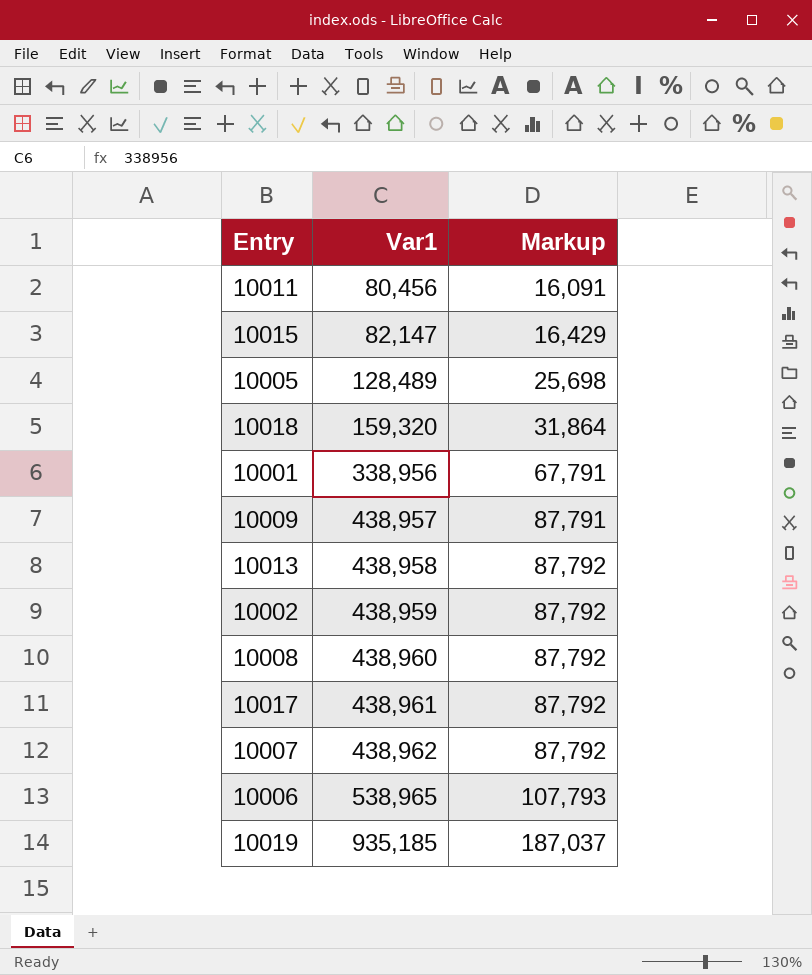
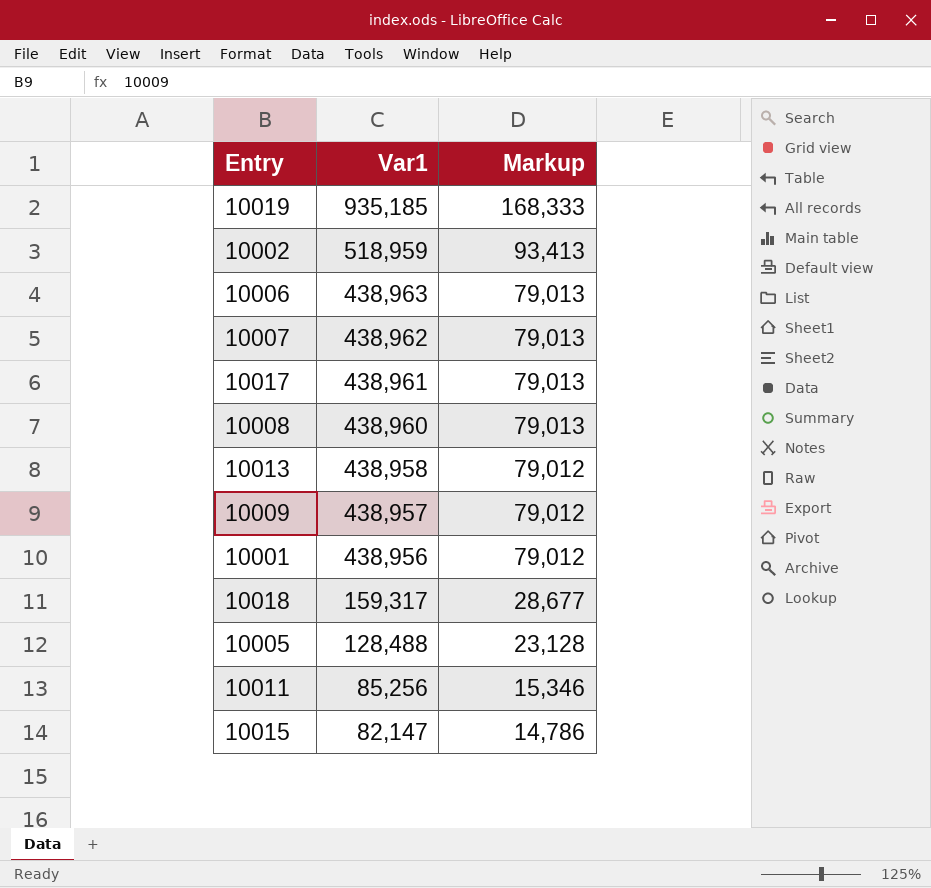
row order: Var1 ascending -> Var1 descending
column Markup | formula: [Var1] * 0.2 -> [Var1] * 0.18
10002 | Var1: 438,959 -> 518,959
10006 | Var1: 538,965 -> 438,963
10001 | Var1: 338,956 -> 438,956
10018 | Var1: 159,320 -> 159,317
10005 | Var1: 128,489 -> 128,488
10011 | Var1: 80,456 -> 85,256

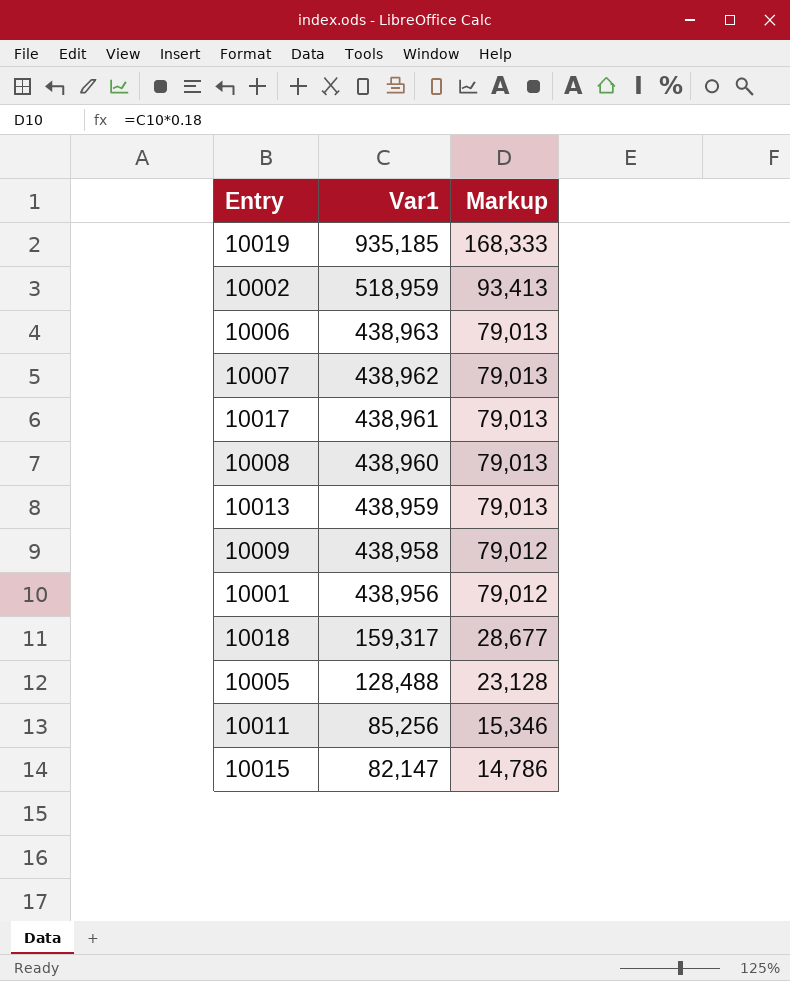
10013 | Var1: 438,958 -> 438,959
10013 | Markup: 79,012 -> 79,013
10009 | Var1: 438,957 -> 438,958

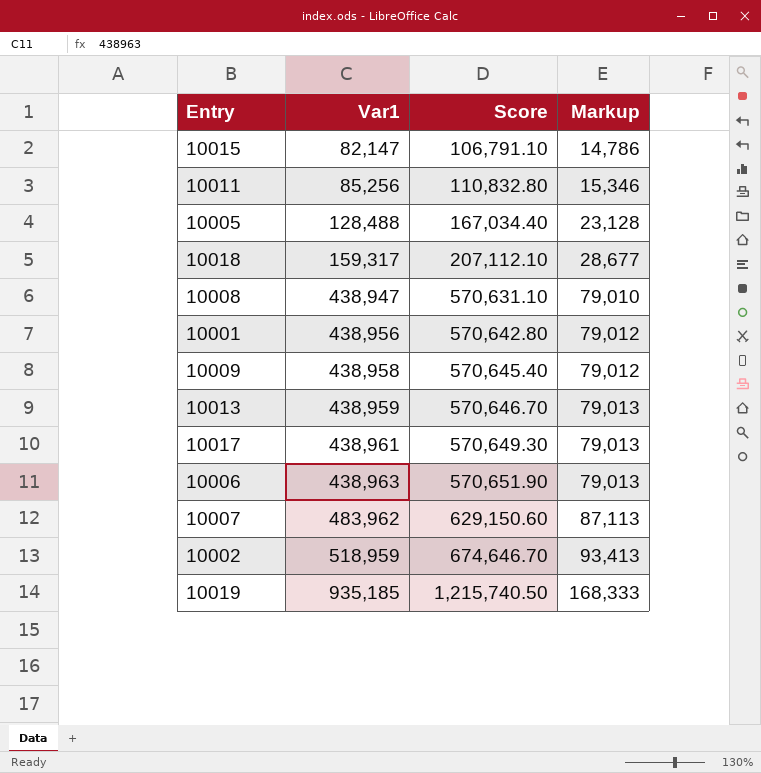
row order: Var1 descending -> Var1 ascending
column Score | formula: none -> [Var1] * 1.3
10008 | Var1: 438,960 -> 438,947
10008 | Markup: 79,013 -> 79,010
10007 | Var1: 438,962 -> 483,962
10007 | Markup: 79,013 -> 87,113

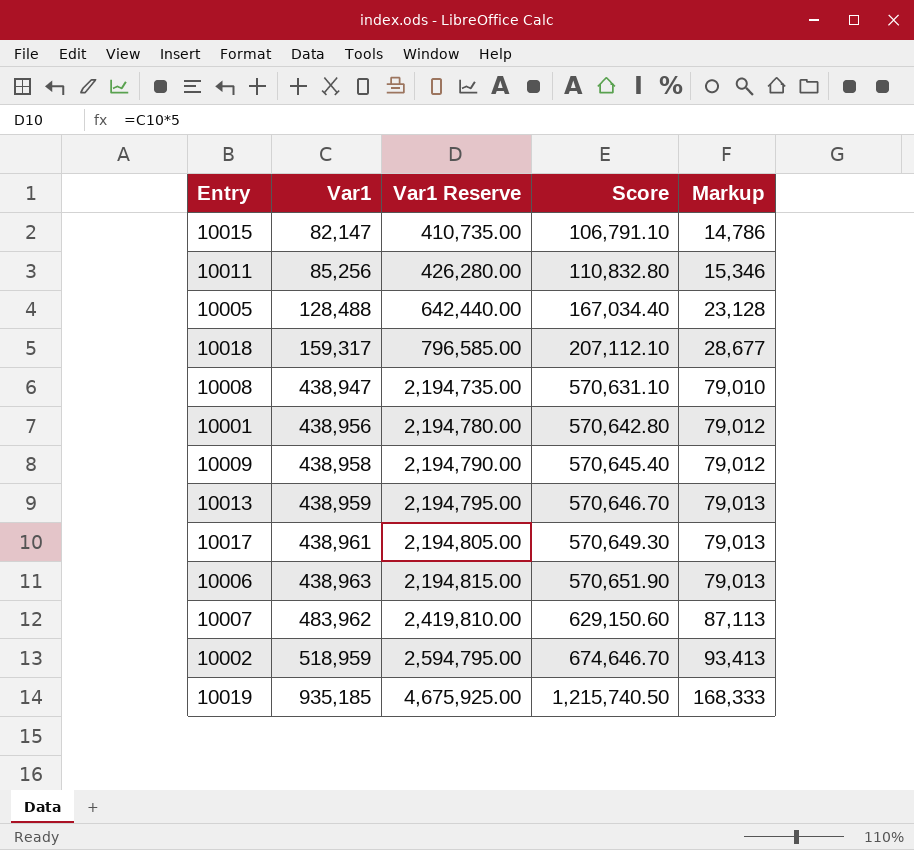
column Var1 Reserve | formula: none -> [Var1] * 5

